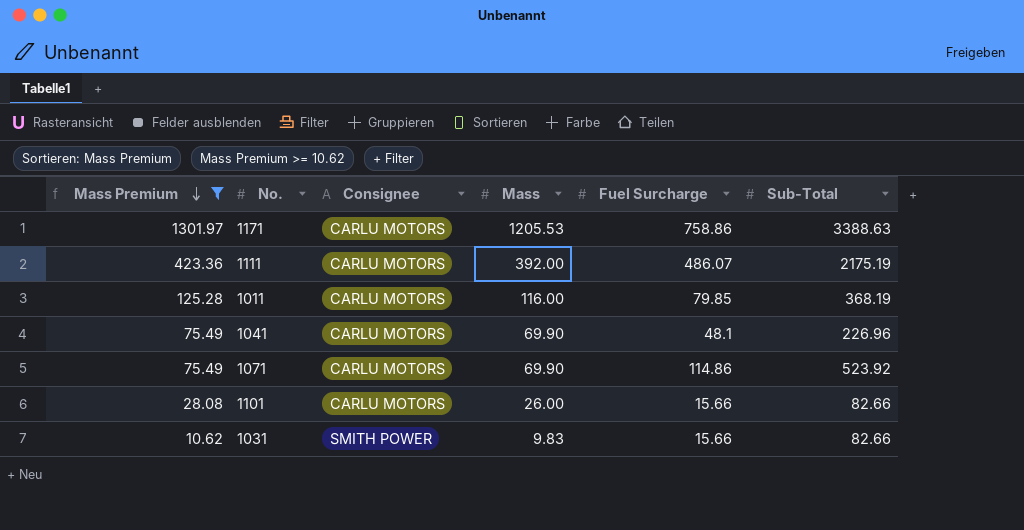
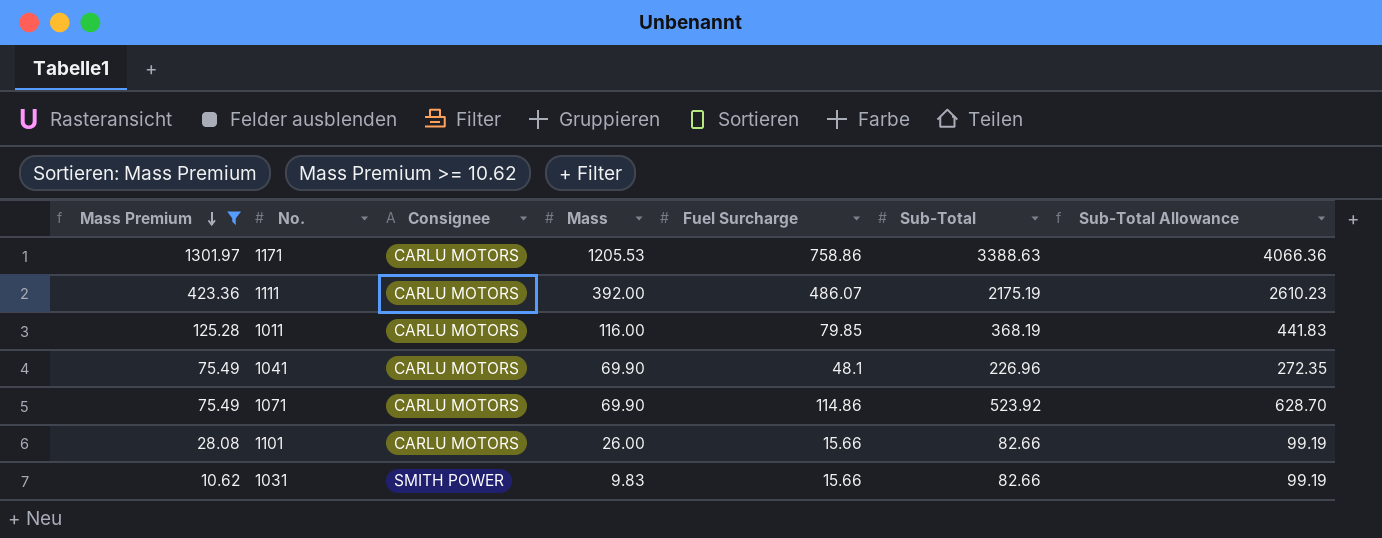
column Sub-Total Allowance | formula: none -> [Sub-Total] * 1.2

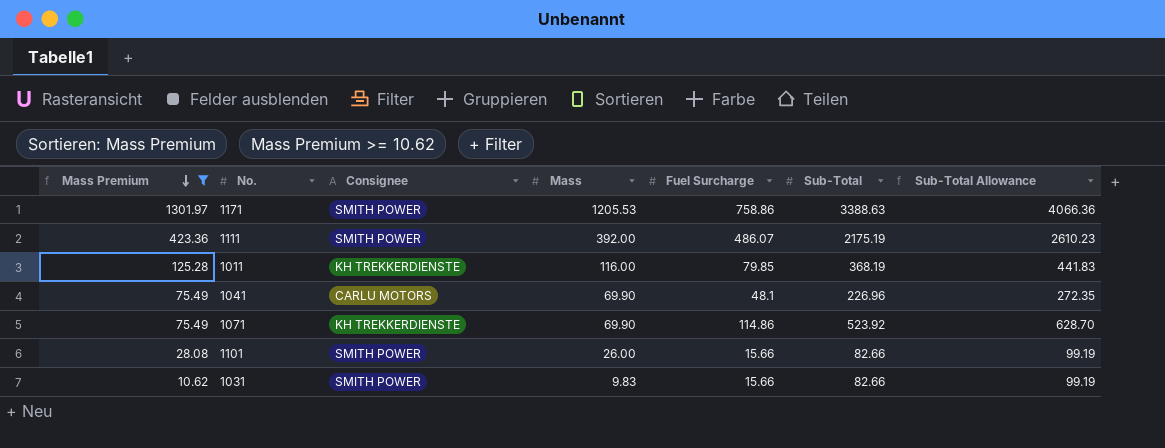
1171 | Consignee: CARLU MOTORS -> SMITH POWER
1111 | Consignee: CARLU MOTORS -> SMITH POWER
1011 | Consignee: CARLU MOTORS -> KH TREKKERDIENSTE
1071 | Consignee: CARLU MOTORS -> KH TREKKERDIENSTE
1101 | Consignee: CARLU MOTORS -> SMITH POWER

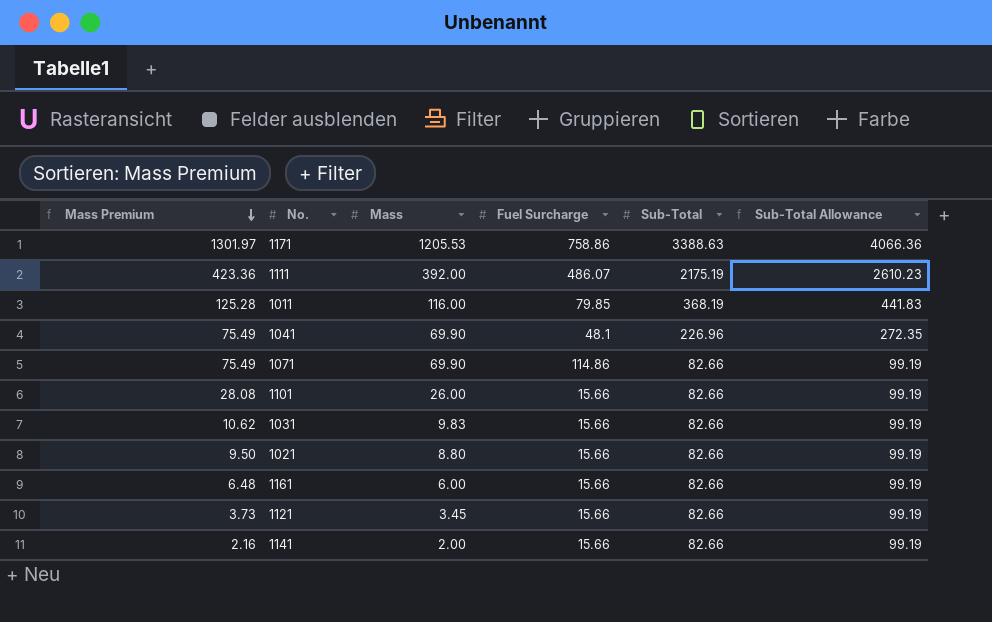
filter: Mass Premium >= 10.62 -> none
column Consignee | position: 3 -> none
1071 | Sub-Total: 523.92 -> 82.66
1071 | Sub-Total Allowance: 628.70 -> 99.19

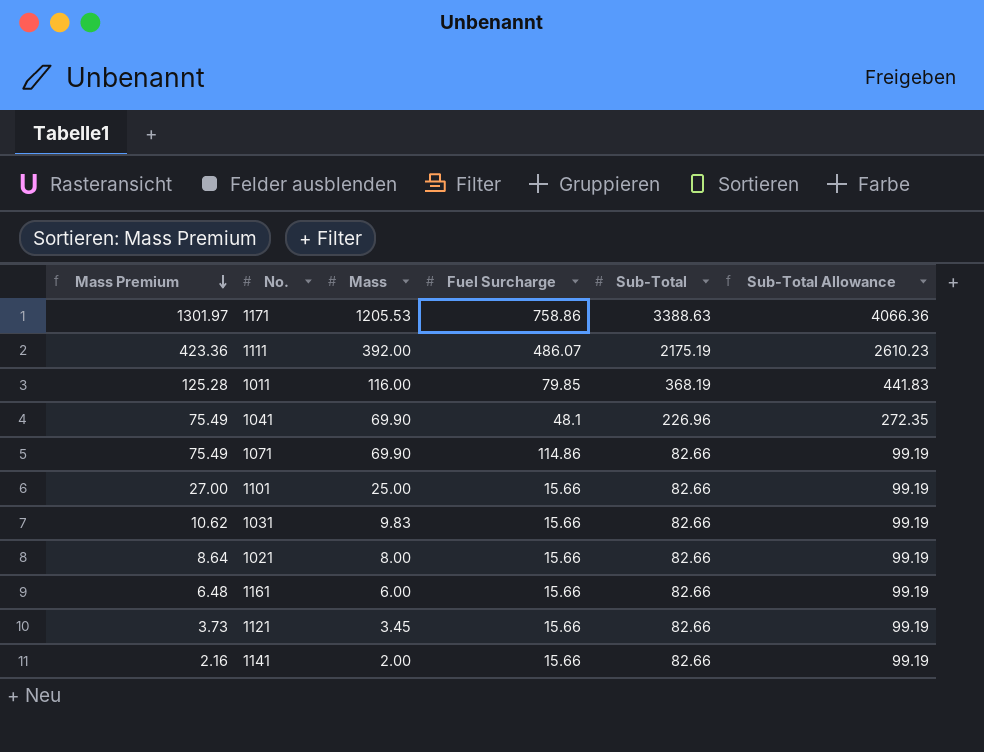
1101 | Mass Premium: 28.08 -> 27.00
1101 | Mass: 26.00 -> 25.00
1021 | Mass Premium: 9.50 -> 8.64
1021 | Mass: 8.80 -> 8.00

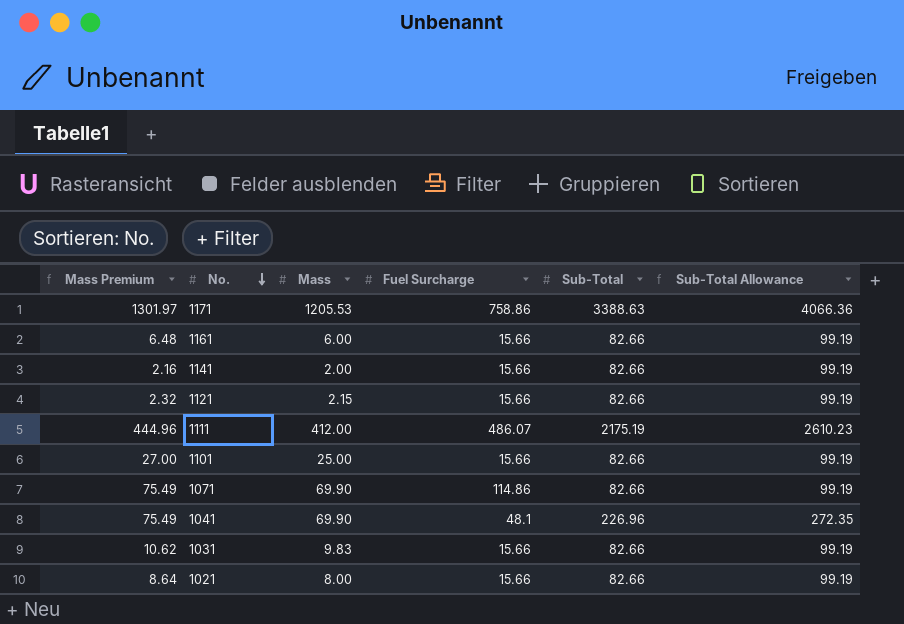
row order: Mass Premium descending -> No. descending
row 1011: 125.28 | 116.00 | 79.85 | 368.19 | 441.83 -> none
1121 | Mass Premium: 3.73 -> 2.32
1121 | Mass: 3.45 -> 2.15
1111 | Mass Premium: 423.36 -> 444.96
1111 | Mass: 392.00 -> 412.00

